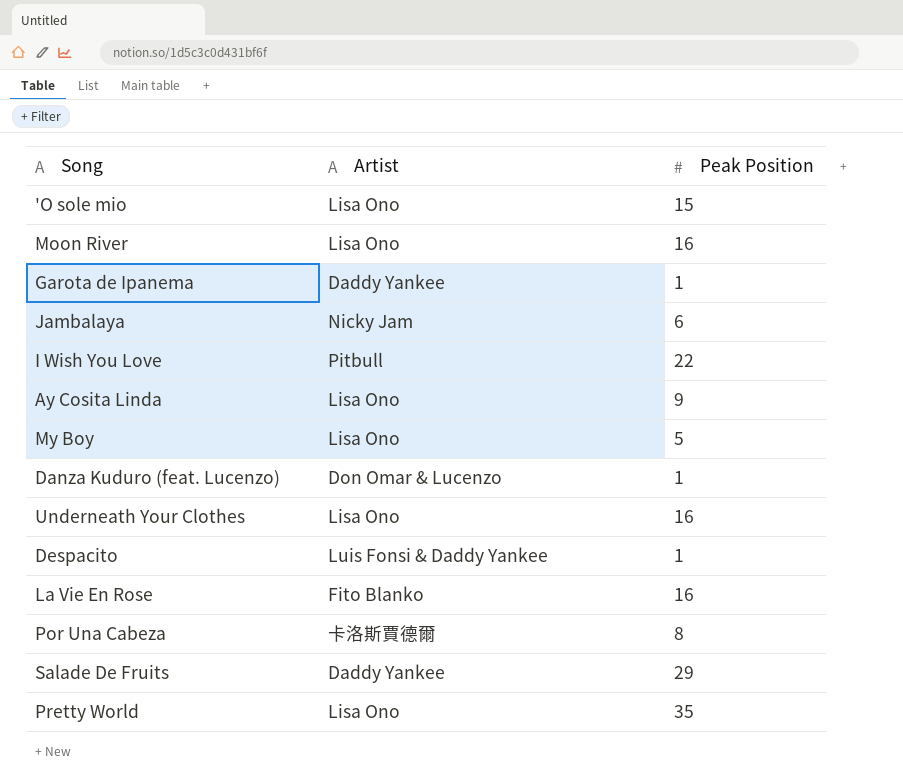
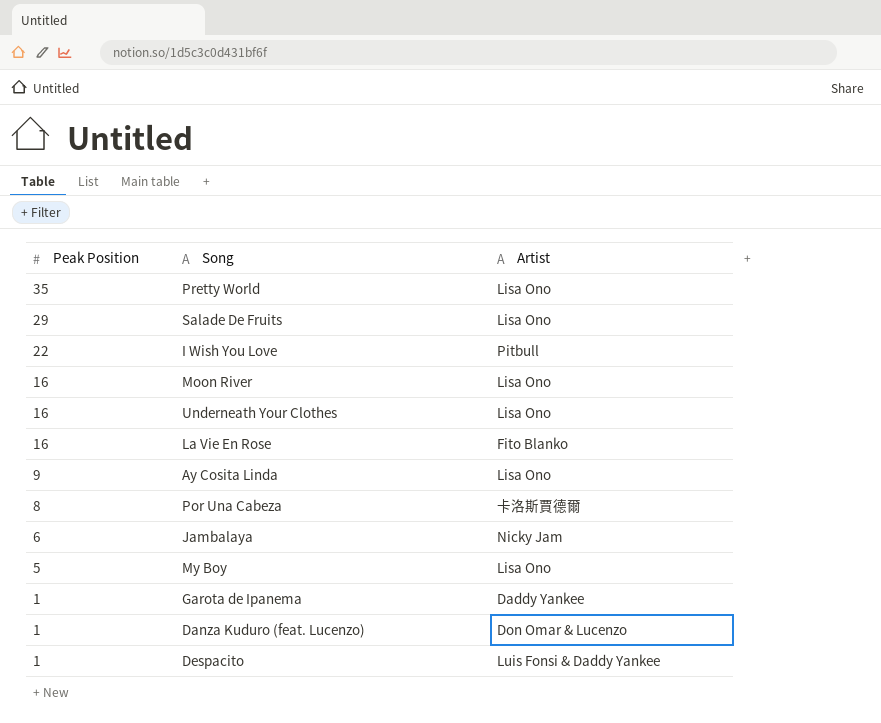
row order: none -> Peak Position descending
column Peak Position | position: 3 -> 1
row 'O sole mio: Lisa Ono | 15 -> none
Salade De Fruits | Artist: Daddy Yankee -> Lisa Ono

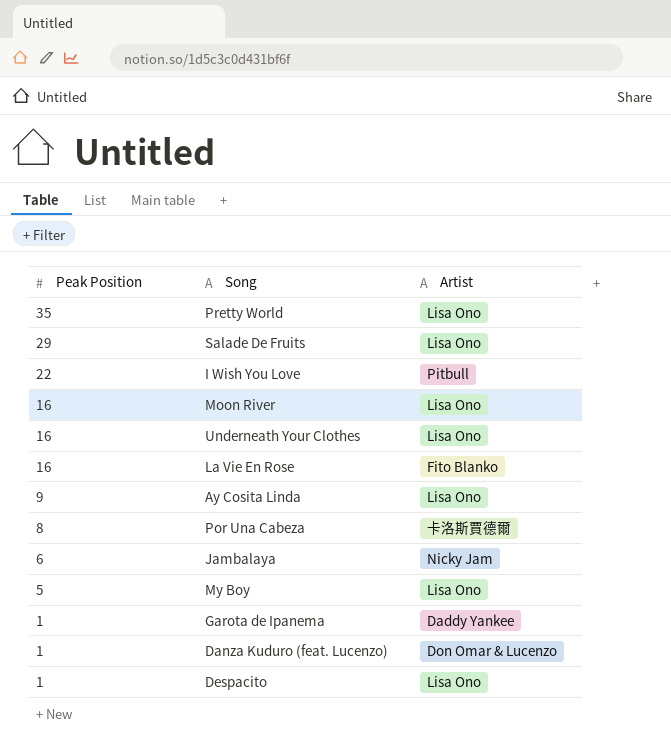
Despacito | Artist: Luis Fonsi & Daddy Yankee -> Lisa Ono

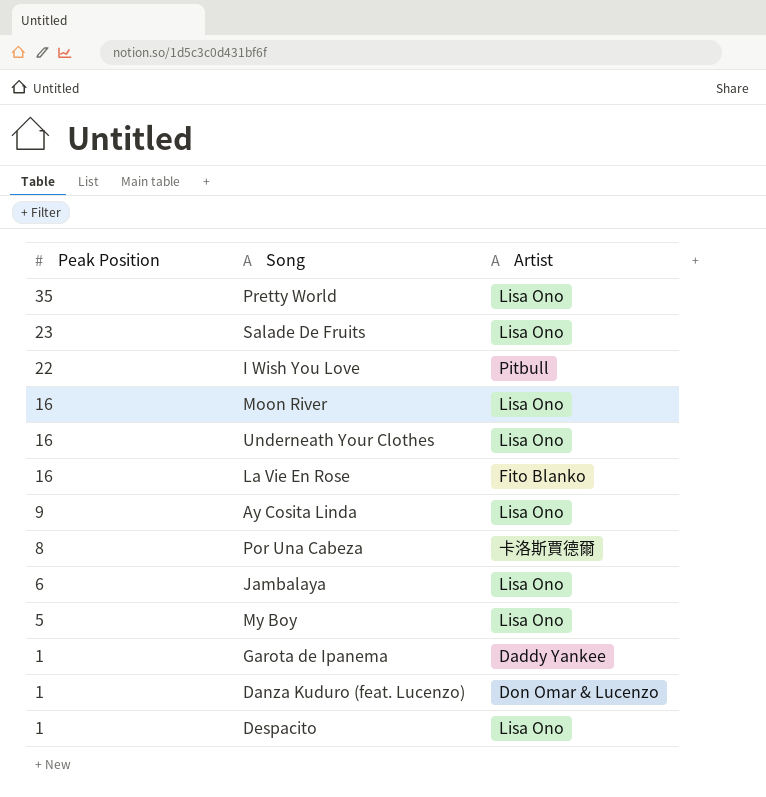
Salade De Fruits | Peak Position: 29 -> 23
Jambalaya | Artist: Nicky Jam -> Lisa Ono

